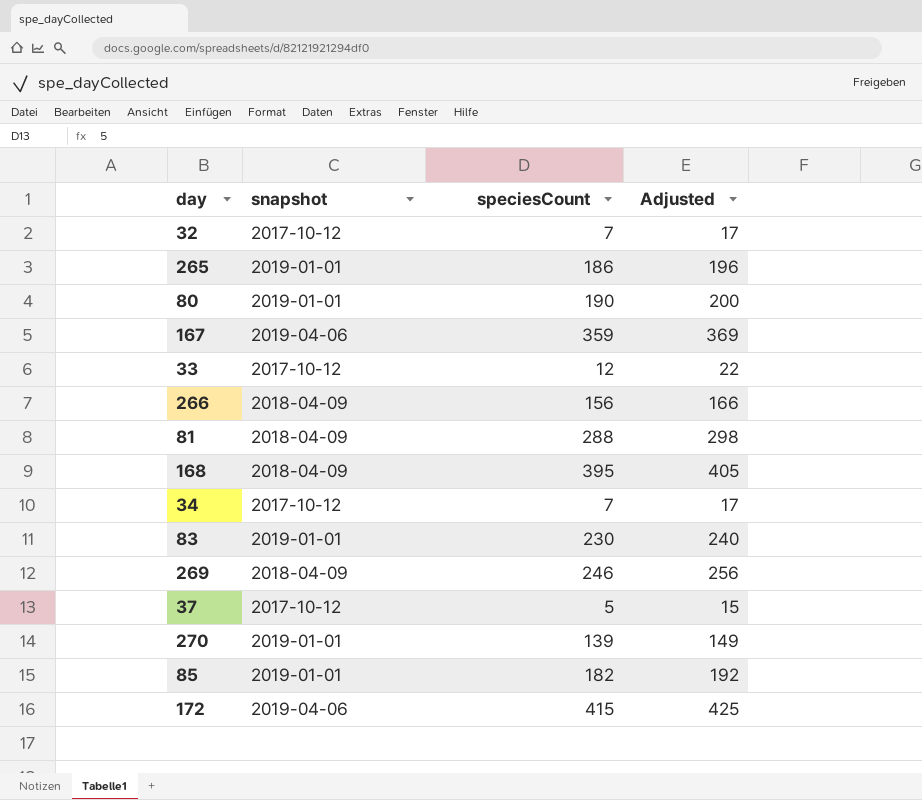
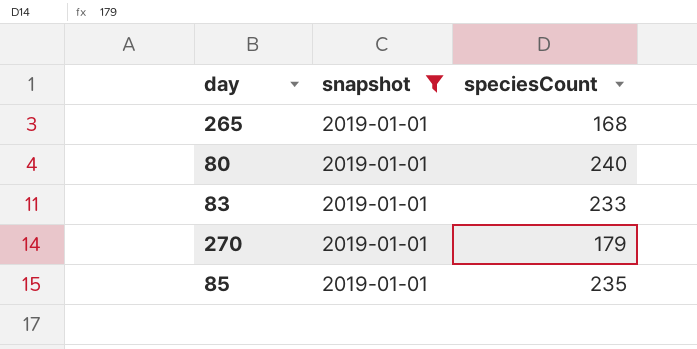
filter: none -> snapshot = 2019-01-01
column Adjusted | formula: [speciesCount] + 10 -> none
265 | speciesCount: 186 -> 168
80 | speciesCount: 190 -> 240
83 | speciesCount: 230 -> 233
270 | speciesCount: 139 -> 179
85 | speciesCount: 182 -> 235

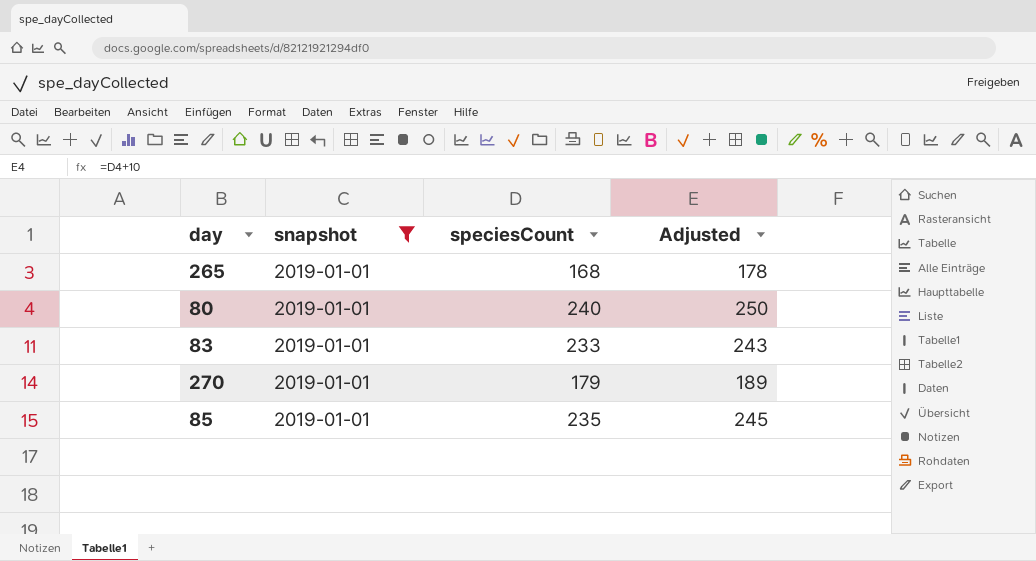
column Adjusted | formula: none -> [speciesCount] + 10

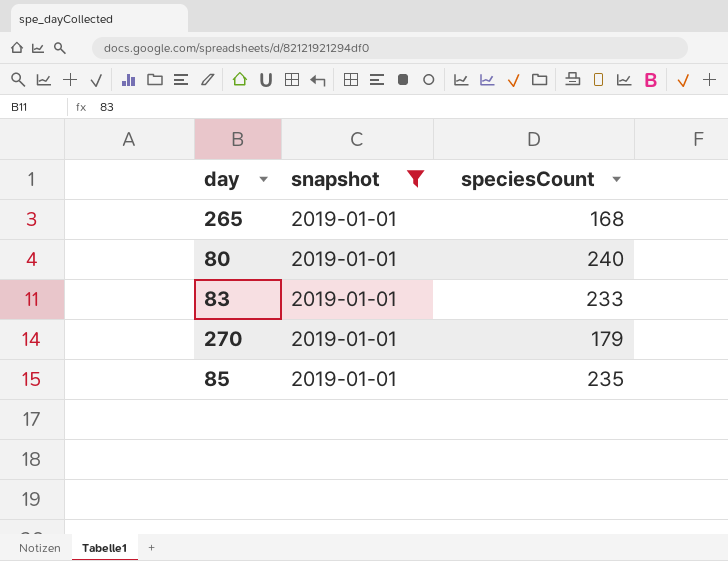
column Adjusted | formula: [speciesCount] + 10 -> none

